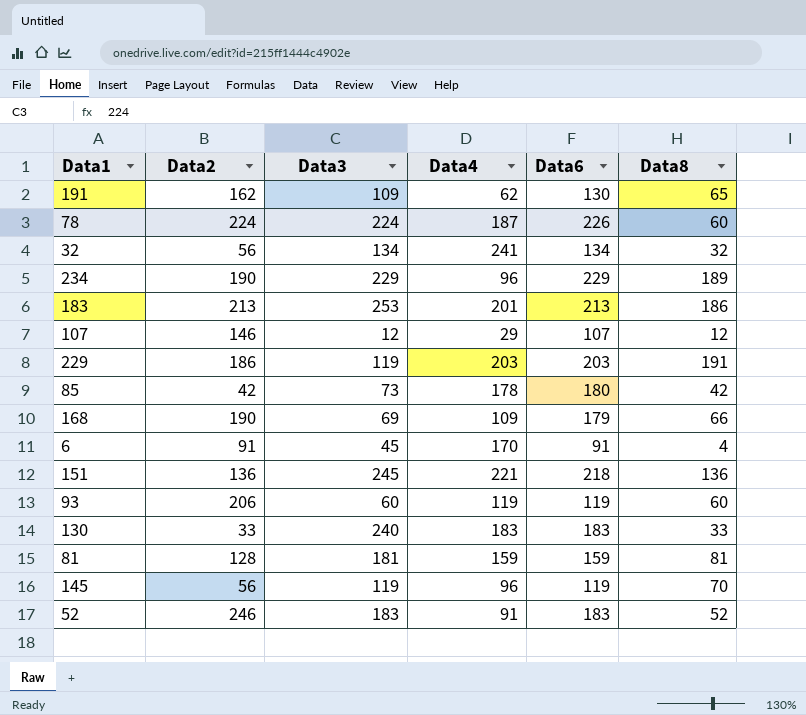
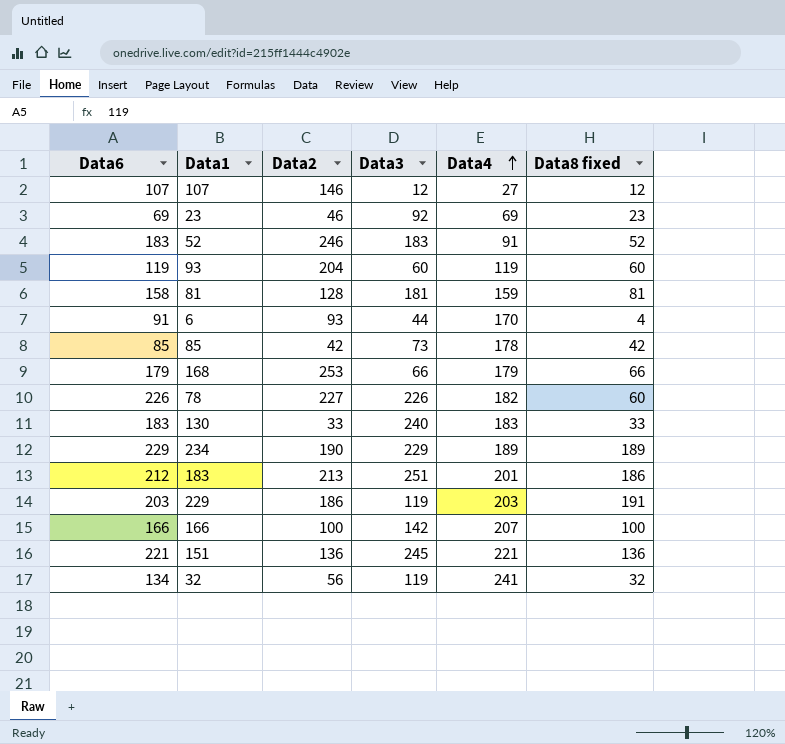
row order: none -> Data4 ascending
column Data6 | position: 5 -> 1
column name: Data8 -> Data8 fixed
row 191: 162 | 109 | 62 | 130 | 65 -> none
row 145: 56 | 119 | 96 | 119 | 70 -> none
107 | Data4: 29 -> 27
row 23: none -> 69 | 46 | 92 | 69 | 23
93 | Data2: 206 -> 204
81 | Data6: 159 -> 158
6 | Data2: 91 -> 93
6 | Data3: 45 -> 44
85 | Data6: 180 -> 85
168 | Data2: 190 -> 253
168 | Data3: 69 -> 66
168 | Data4: 109 -> 179
78 | Data2: 224 -> 227
78 | Data3: 224 -> 226
78 | Data4: 187 -> 182
234 | Data4: 96 -> 189
183 | Data6: 213 -> 212
183 | Data3: 253 -> 251
row 166: none -> 166 | 100 | 142 | 207 | 100
151 | Data6: 218 -> 221
32 | Data3: 134 -> 119

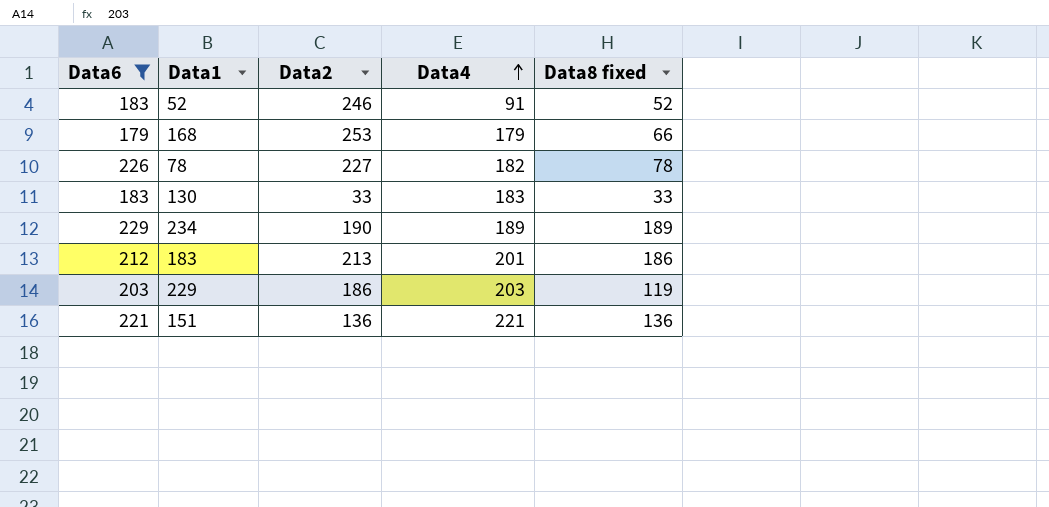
filter: none -> Data6 >= 179
column Data3 | position: 4 -> none
78 | Data8 fixed: 60 -> 78
229 | Data8 fixed: 191 -> 119

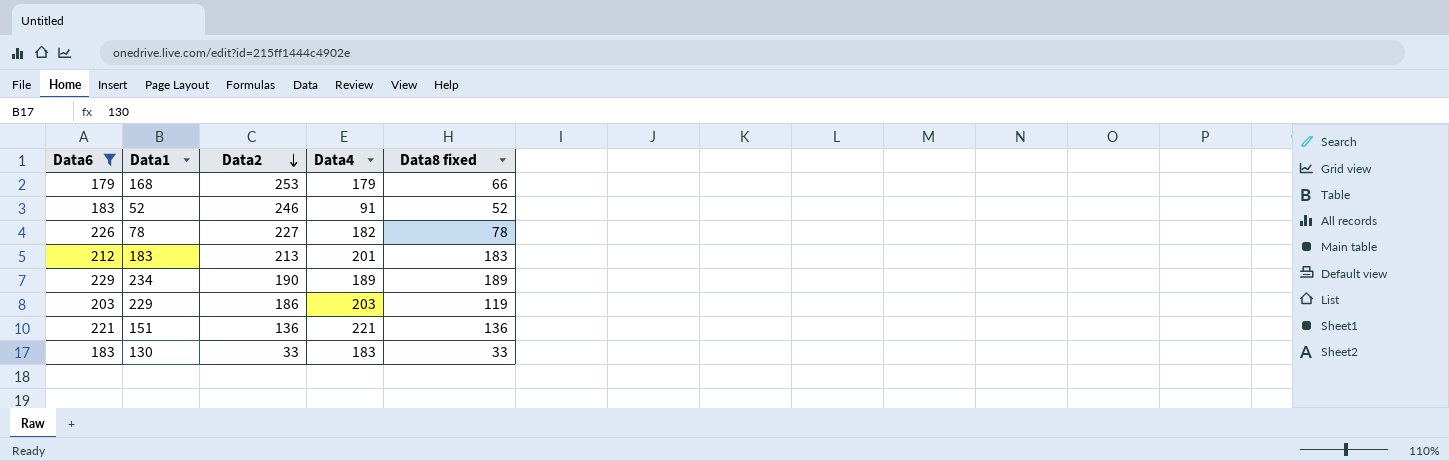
row order: Data4 ascending -> Data2 descending
183 | Data8 fixed: 186 -> 183

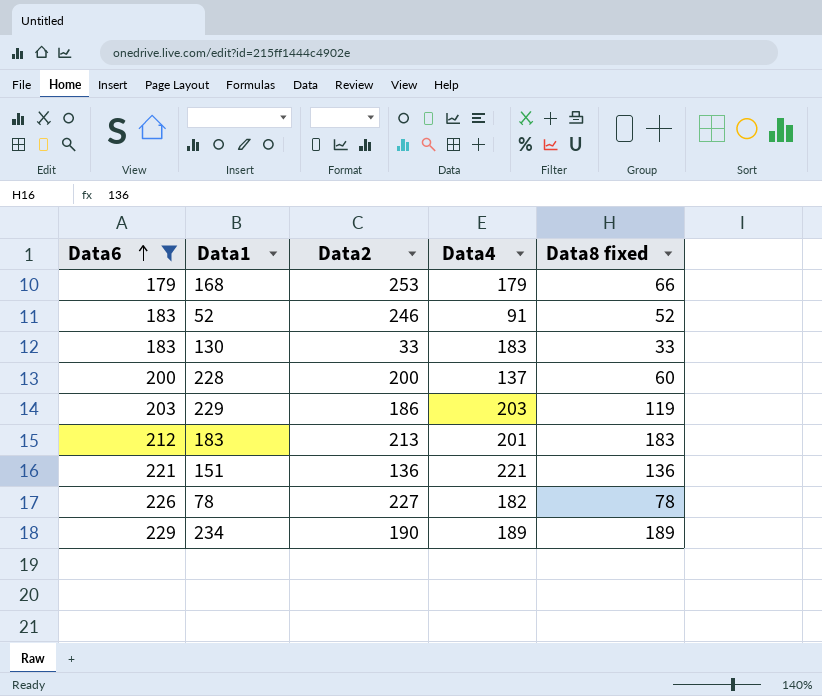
row order: Data2 descending -> Data6 ascending
row 228: none -> 200 | 200 | 137 | 60

